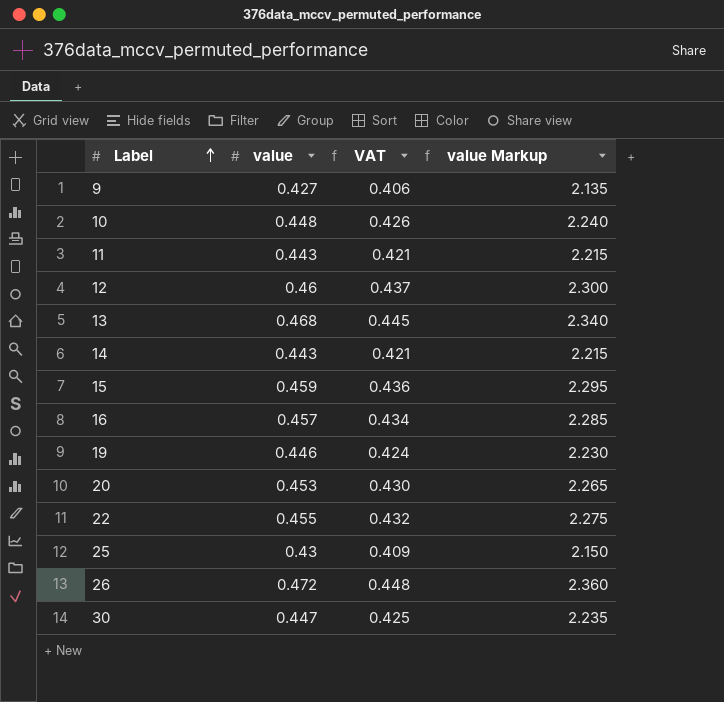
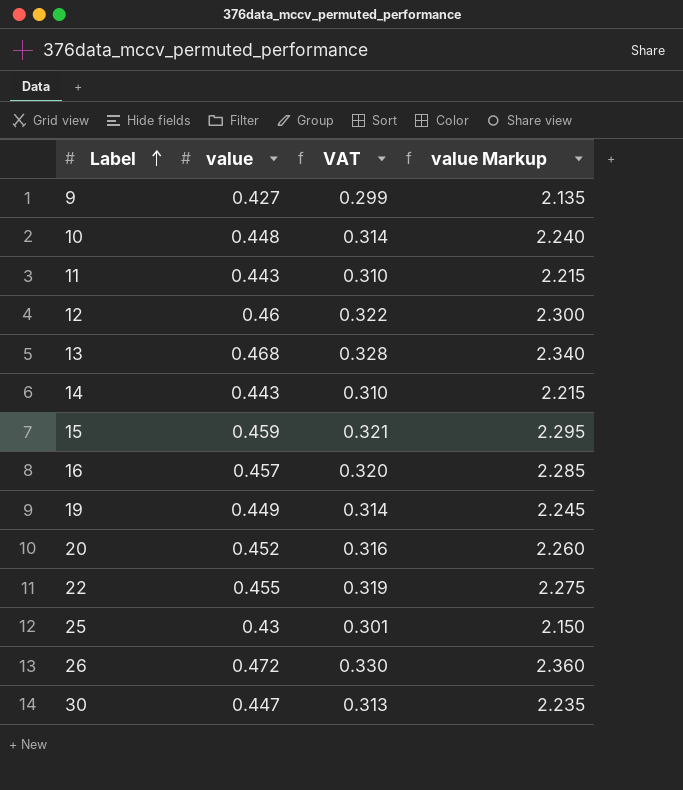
column VAT | formula: [value] * 0.95 -> [value] * 0.7
19 | value: 0.446 -> 0.449
19 | value Markup: 2.230 -> 2.245
20 | value: 0.453 -> 0.452
20 | value Markup: 2.265 -> 2.260

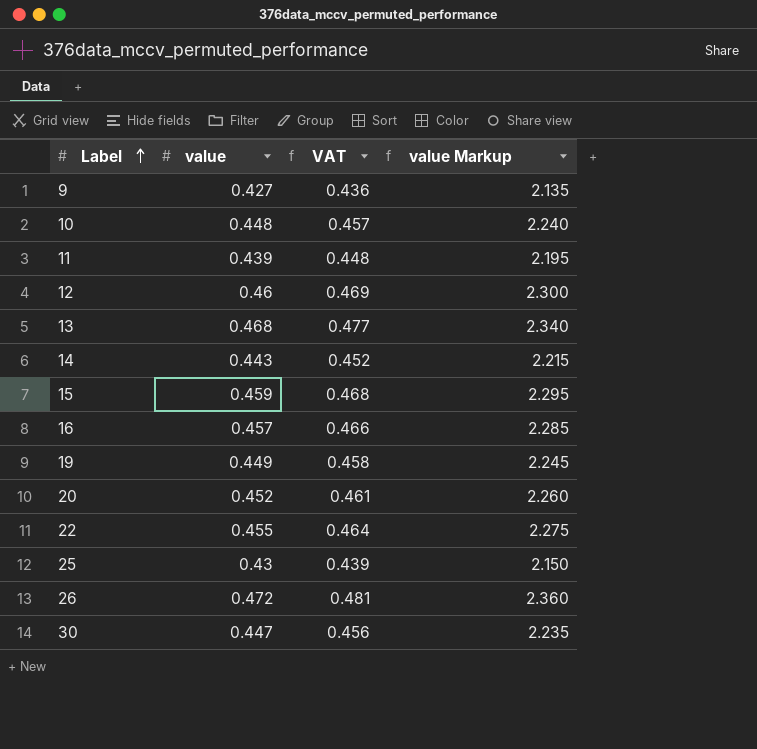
column VAT | formula: [value] * 0.7 -> [value] * 1.02
11 | value: 0.443 -> 0.439
11 | value Markup: 2.215 -> 2.195

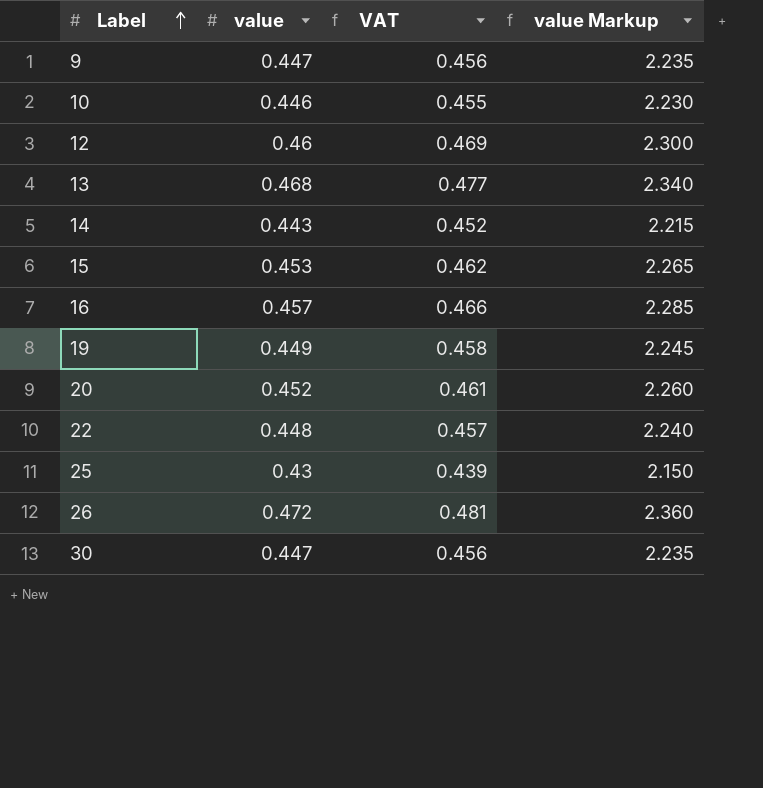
row 11: 0.439 | 0.448 | 2.195 -> none
9 | value: 0.427 -> 0.447
9 | VAT: 0.436 -> 0.456
9 | value Markup: 2.135 -> 2.235
10 | value: 0.448 -> 0.446
10 | VAT: 0.457 -> 0.455
10 | value Markup: 2.240 -> 2.230
15 | value: 0.459 -> 0.453
15 | VAT: 0.468 -> 0.462
15 | value Markup: 2.295 -> 2.265
22 | value: 0.455 -> 0.448
22 | VAT: 0.464 -> 0.457
22 | value Markup: 2.275 -> 2.240

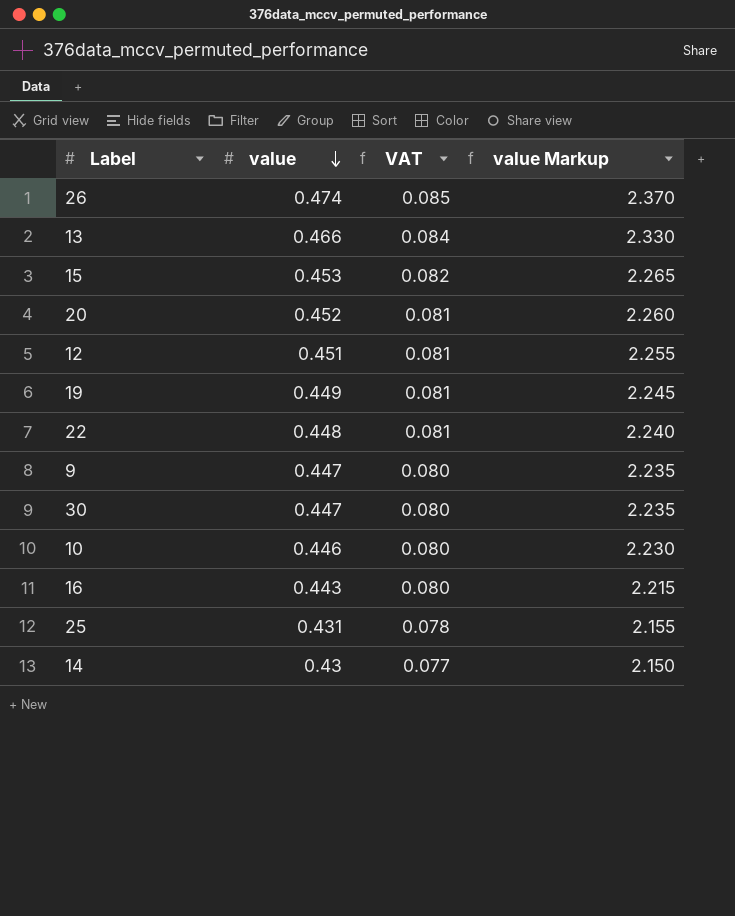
row order: Label ascending -> value descending
column VAT | formula: [value] * 1.02 -> [value] * 0.18
26 | value: 0.472 -> 0.474
26 | value Markup: 2.360 -> 2.370
13 | value: 0.468 -> 0.466
13 | value Markup: 2.340 -> 2.330
12 | value: 0.46 -> 0.451
12 | value Markup: 2.300 -> 2.255
16 | value: 0.457 -> 0.443
16 | value Markup: 2.285 -> 2.215
25 | value: 0.43 -> 0.431
25 | value Markup: 2.150 -> 2.155
14 | value: 0.443 -> 0.43
14 | value Markup: 2.215 -> 2.150

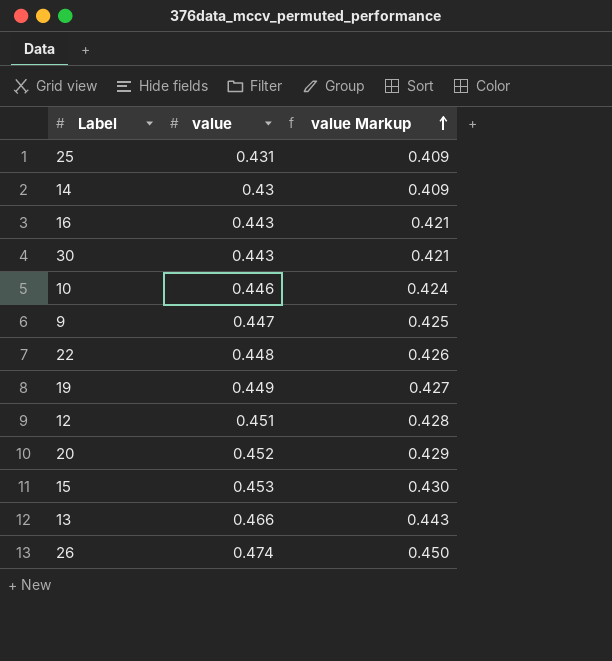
row order: value descending -> value Markup ascending
column VAT | formula: [value] * 0.18 -> none
column value Markup | formula: [value] * 5 -> [value] * 0.95
30 | value: 0.447 -> 0.443

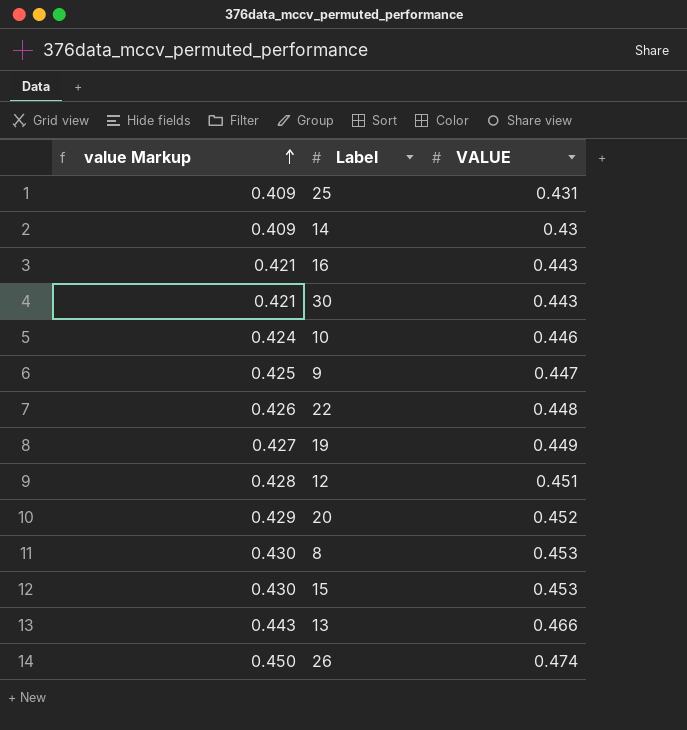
column value Markup | position: 3 -> 1
column name: value -> VALUE
row 8: none -> 0.430 | 0.453

